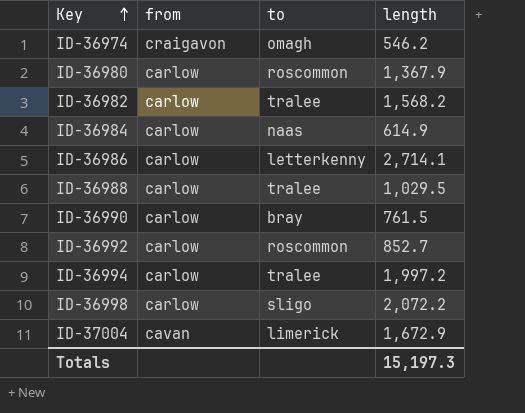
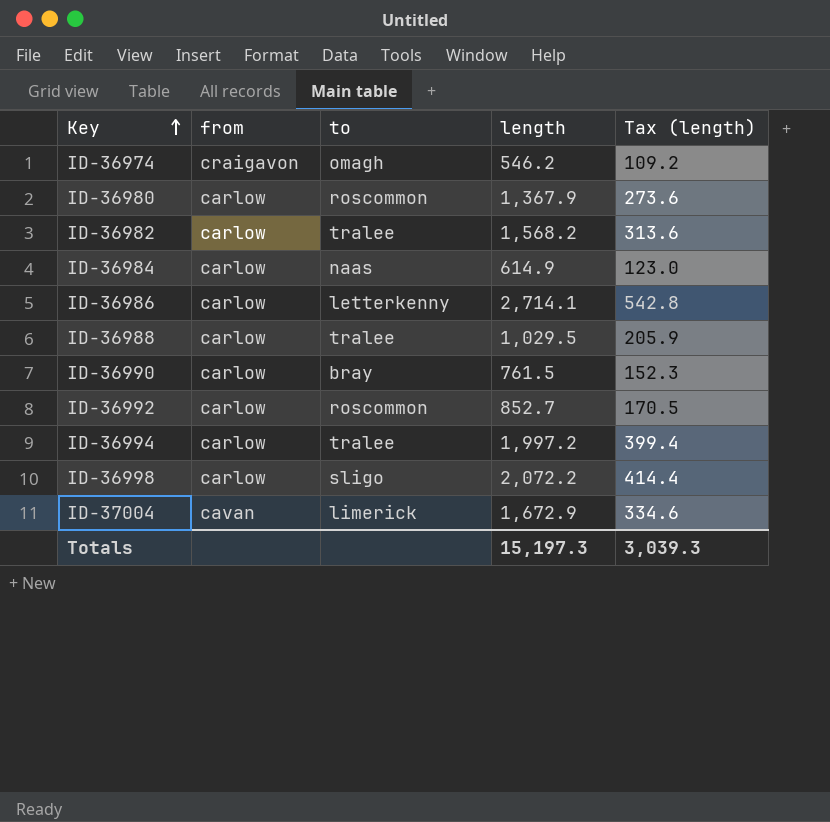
column Tax (length) | formula: none -> [length] * 0.2

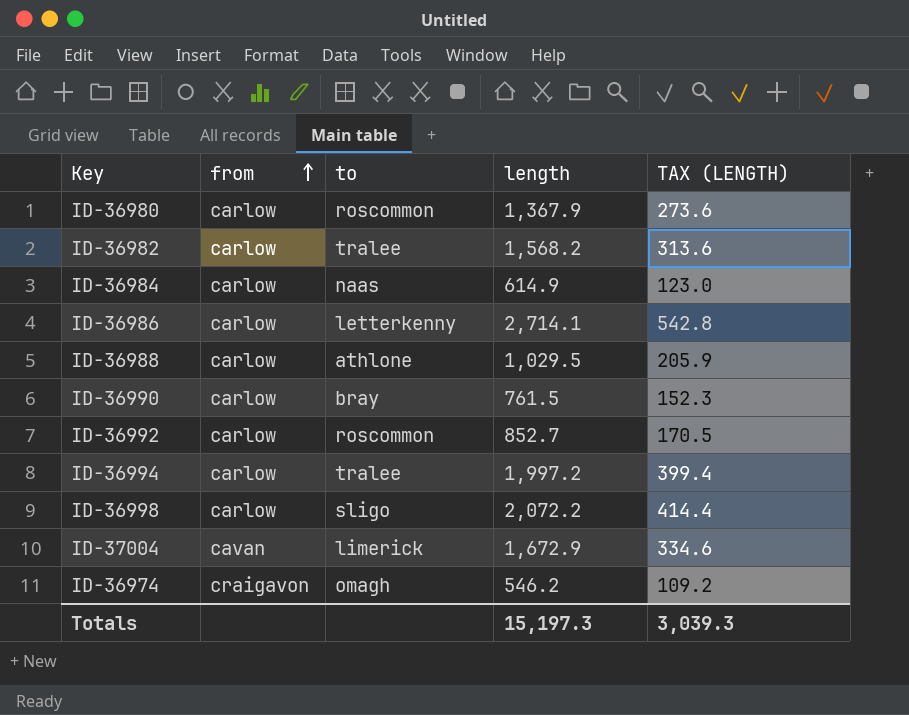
row order: Key ascending -> from ascending
column name: Tax (length) -> TAX (LENGTH)
ID-36988 | to: tralee -> athlone

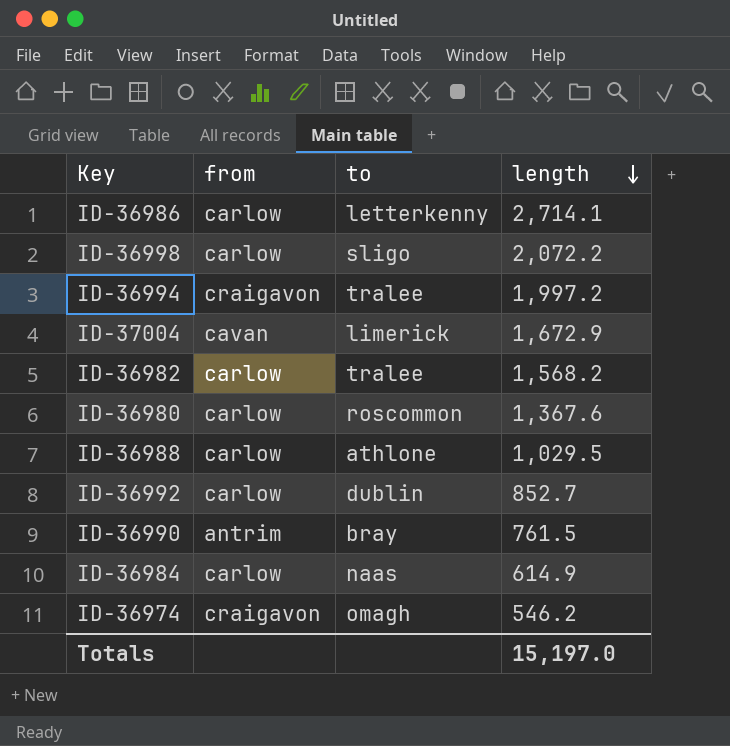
row order: from ascending -> length descending
column TAX (LENGTH) | formula: [length] * 0.2 -> none
ID-36994 | from: carlow -> craigavon
ID-36980 | length: 1,367.9 -> 1,367.6
ID-36992 | to: roscommon -> dublin
ID-36990 | from: carlow -> antrim
Totals | length: 15,197.3 -> 15,197.0

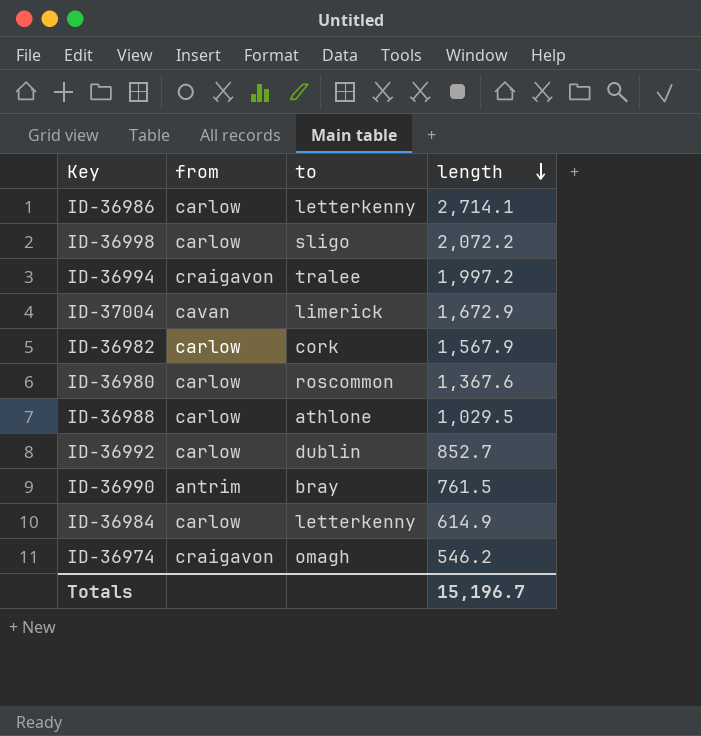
ID-36982 | to: tralee -> cork
ID-36982 | length: 1,568.2 -> 1,567.9
ID-36984 | to: naas -> letterkenny
Totals | length: 15,197.0 -> 15,196.7

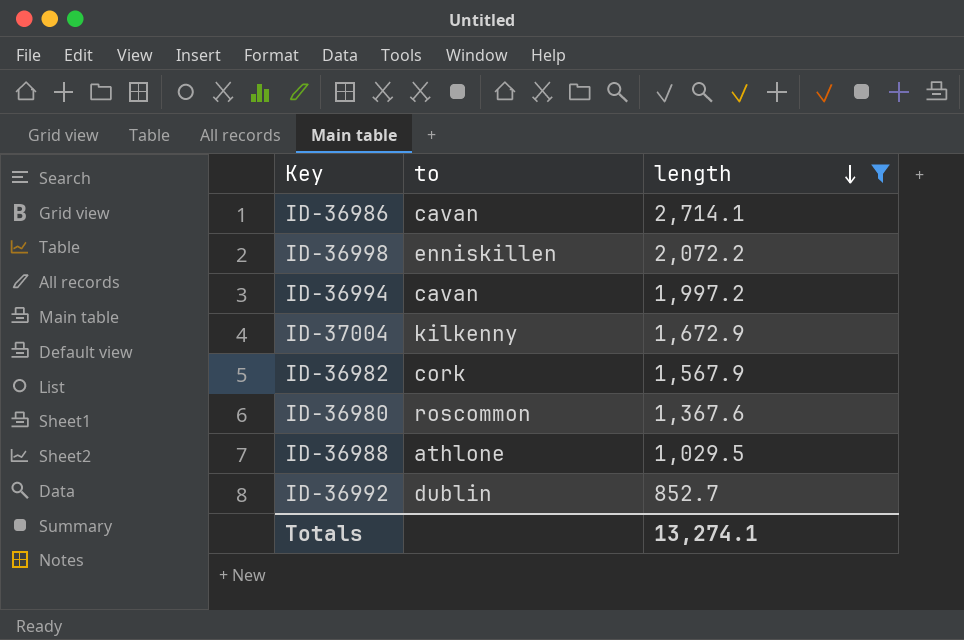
filter: none -> length >= 852.7
column from | position: 2 -> none
ID-36986 | to: letterkenny -> cavan
ID-36998 | to: sligo -> enniskillen
ID-36994 | to: tralee -> cavan
ID-37004 | to: limerick -> kilkenny
Totals | length: 15,196.7 -> 13,274.1

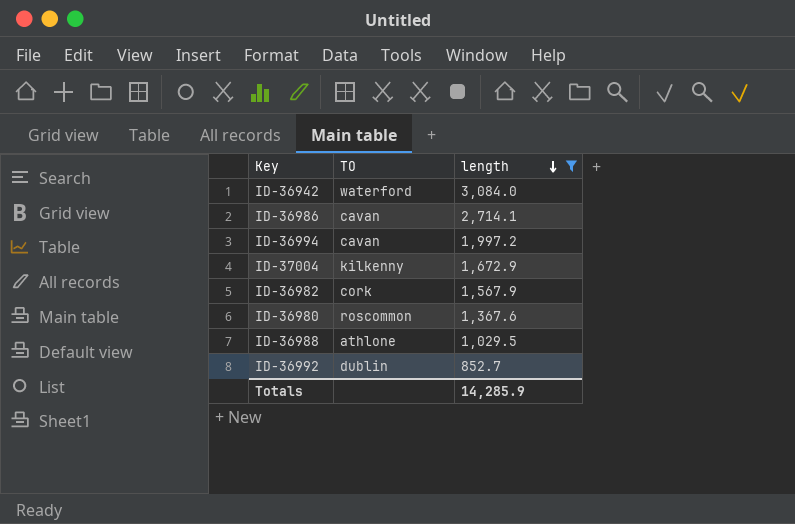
column name: to -> TO
row ID-36998: enniskillen | 2,072.2 -> none
row ID-36942: none -> waterford | 3,084.0
Totals | length: 13,274.1 -> 14,285.9

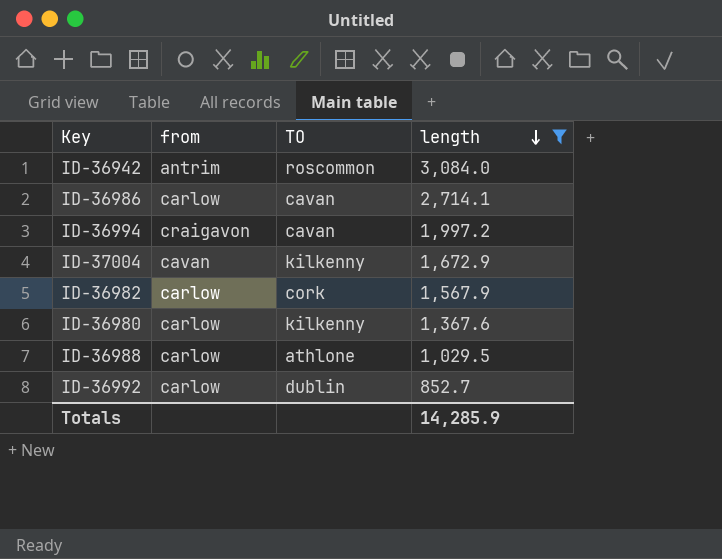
column from | position: none -> 2
ID-36942 | TO: waterford -> roscommon
ID-36980 | TO: roscommon -> kilkenny

